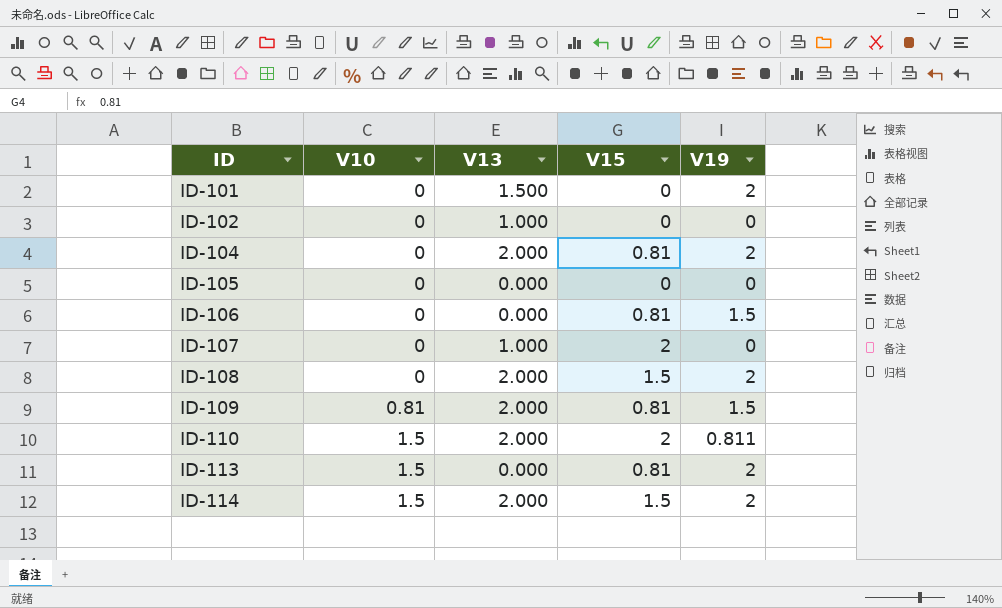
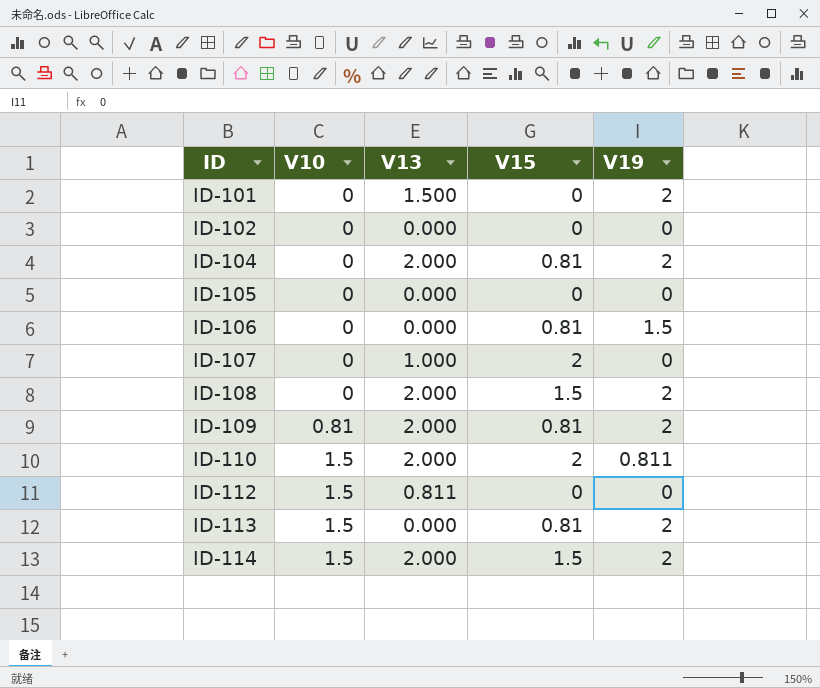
ID-102 | V13: 1.000 -> 0.000
ID-109 | V19: 1.5 -> 2
row ID-112: none -> 1.5 | 0.811 | 0 | 0

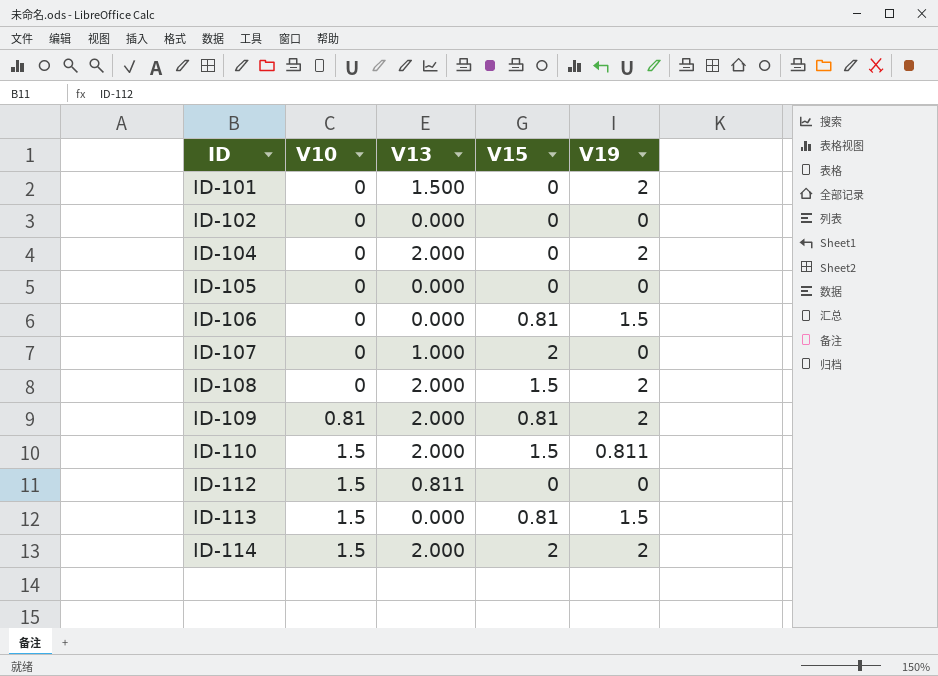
ID-104 | V15: 0.81 -> 0
ID-110 | V15: 2 -> 1.5
ID-113 | V19: 2 -> 1.5
ID-114 | V15: 1.5 -> 2

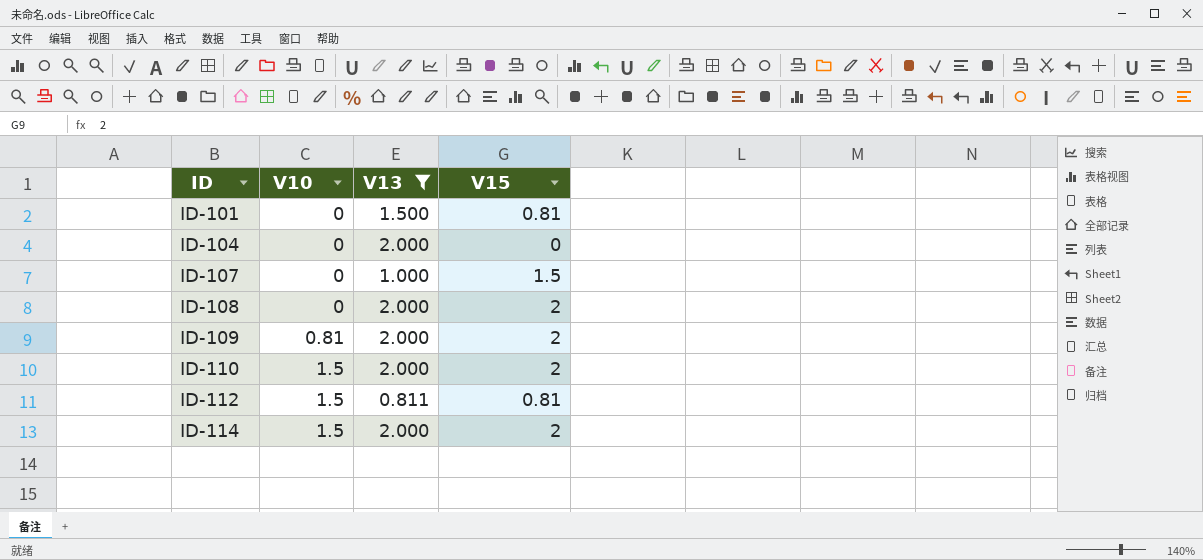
filter: none -> V13 != 0.000
column V19 | position: 5 -> none
ID-101 | V15: 0 -> 0.81
ID-107 | V15: 2 -> 1.5
ID-108 | V15: 1.5 -> 2
ID-109 | V15: 0.81 -> 2
ID-110 | V15: 1.5 -> 2
ID-112 | V15: 0 -> 0.81

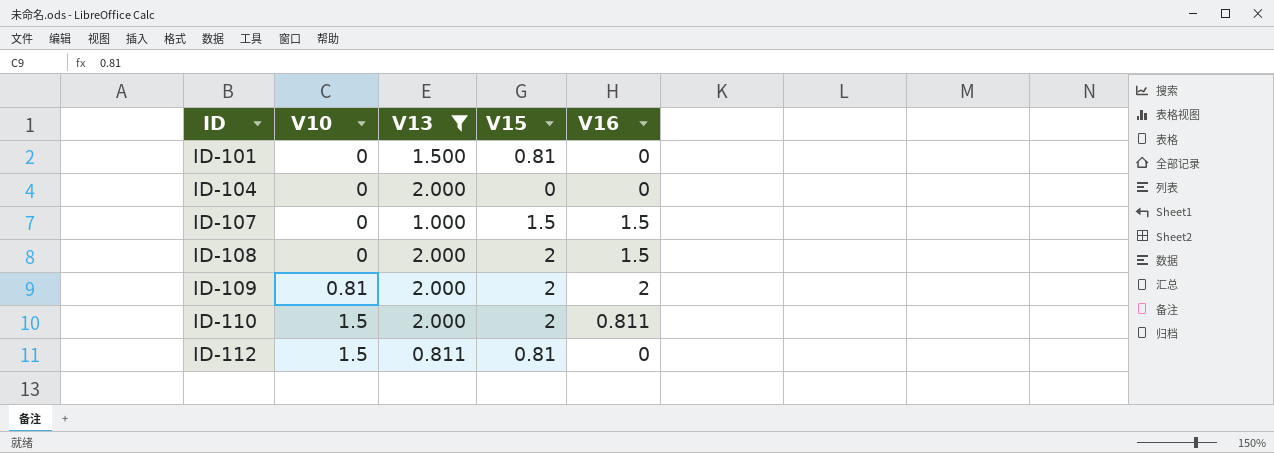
column V16 | position: none -> 5
row ID-114: 1.5 | 2.000 | 2 -> none

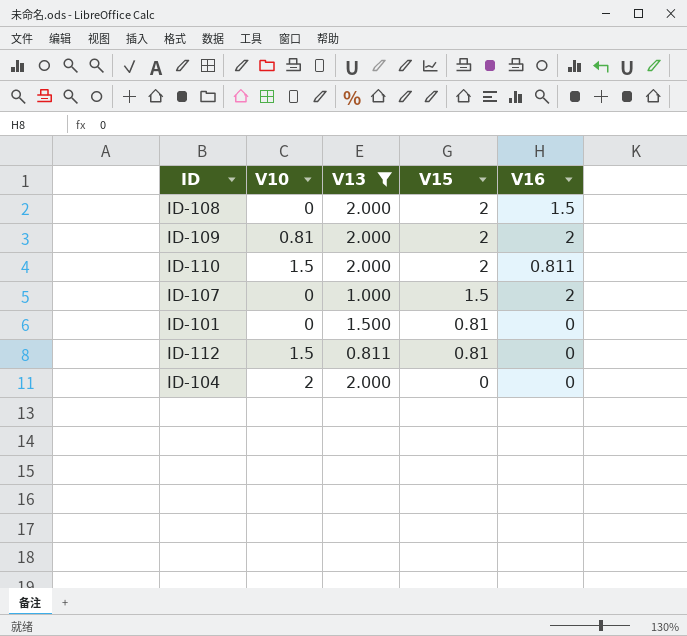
row order: ID ascending -> V15 descending
ID-107 | V16: 1.5 -> 2
ID-104 | V10: 0 -> 2

